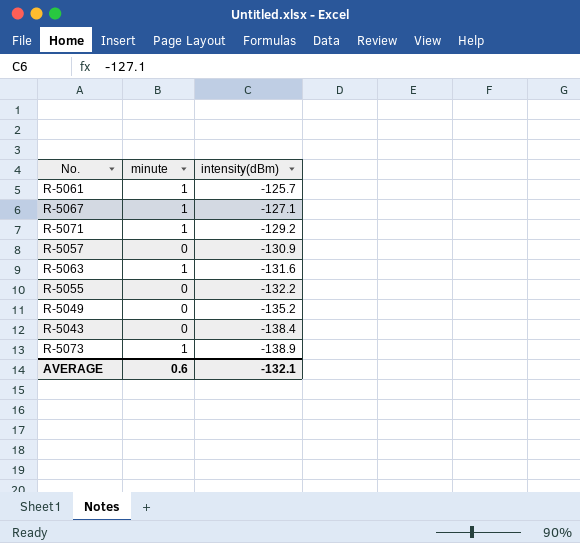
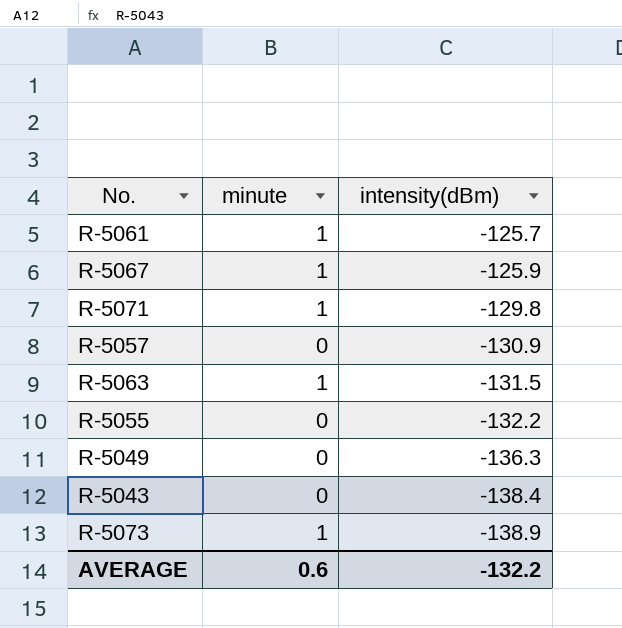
R-5067 | intensity(dBm): -127.1 -> -125.9
R-5071 | intensity(dBm): -129.2 -> -129.8
R-5063 | intensity(dBm): -131.6 -> -131.5
R-5049 | intensity(dBm): -135.2 -> -136.3
AVERAGE | intensity(dBm): -132.1 -> -132.2

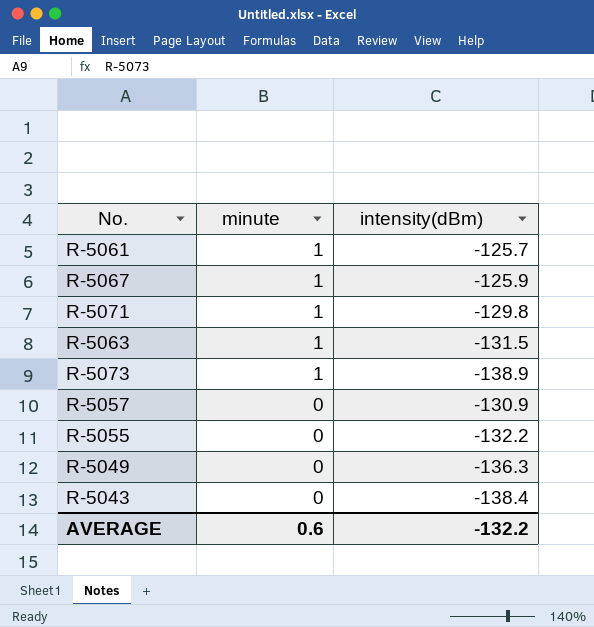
row order: intensity(dBm) descending -> minute descending

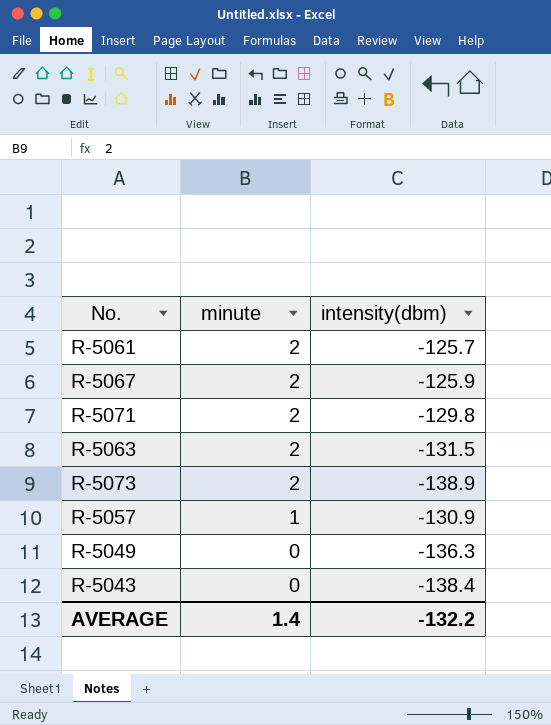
column name: intensity(dBm) -> intensity(dbm)
row R-5055: 0 | -132.2 -> none
R-5061 | minute: 1 -> 2
R-5067 | minute: 1 -> 2
R-5071 | minute: 1 -> 2
R-5063 | minute: 1 -> 2
R-5073 | minute: 1 -> 2
R-5057 | minute: 0 -> 1
AVERAGE | minute: 0.6 -> 1.4

